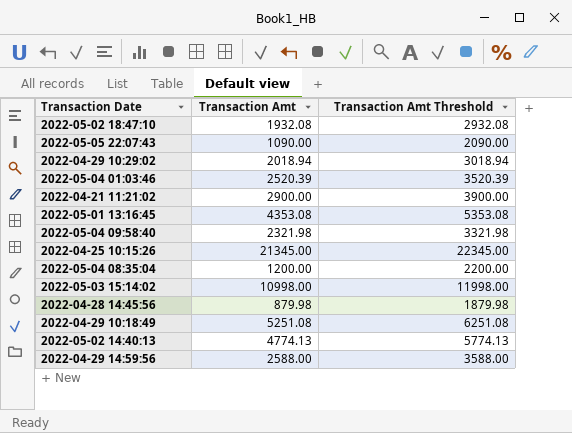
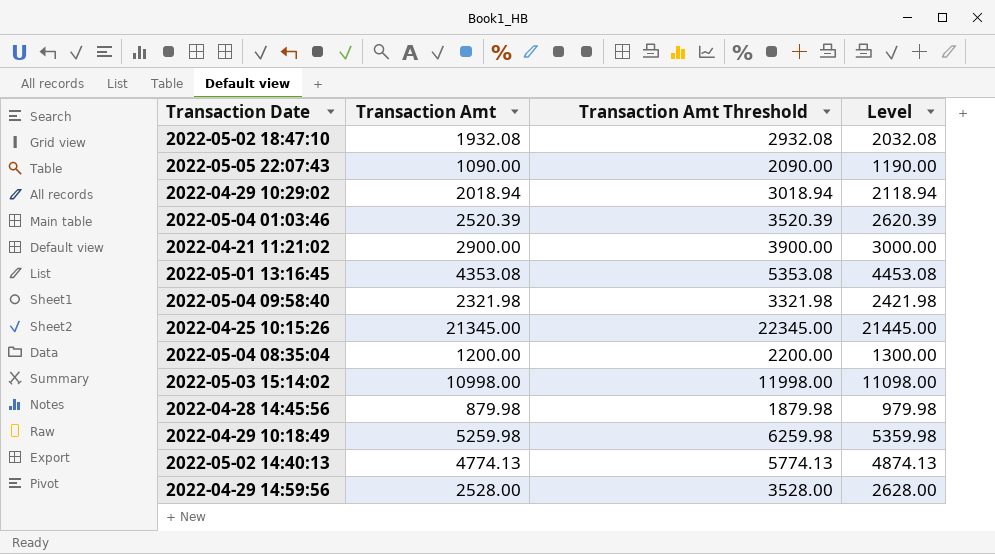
column Level | formula: none -> [Transaction Amt] + 100
2022-04-29 10:18:49 | Transaction Amt: 5251.08 -> 5259.98
2022-04-29 10:18:49 | Transaction Amt Threshold: 6251.08 -> 6259.98
2022-04-29 14:59:56 | Transaction Amt: 2588.00 -> 2528.00
2022-04-29 14:59:56 | Transaction Amt Threshold: 3588.00 -> 3528.00

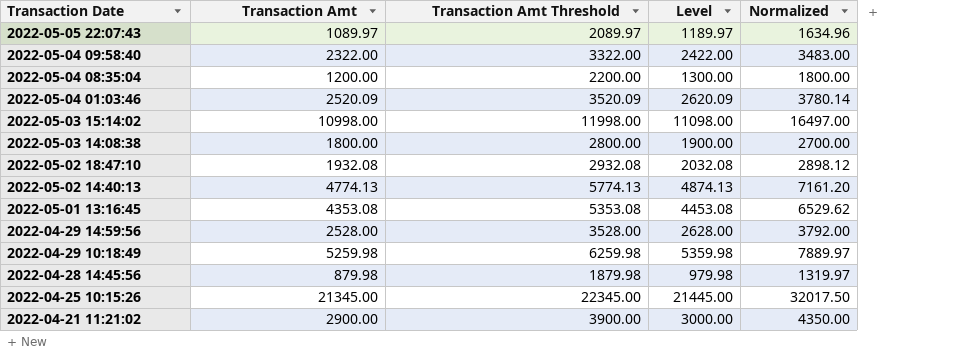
row order: none -> Transaction Date descending
column Normalized | formula: none -> [Transaction Amt] * 1.5
row 2022-04-29 10:29:02: 2018.94 | 3018.94 | 2118.94 -> none
2022-05-05 22:07:43 | Transaction Amt: 1090.00 -> 1089.97
2022-05-05 22:07:43 | Transaction Amt Threshold: 2090.00 -> 2089.97
2022-05-05 22:07:43 | Level: 1190.00 -> 1189.97
2022-05-04 09:58:40 | Transaction Amt: 2321.98 -> 2322.00
2022-05-04 09:58:40 | Transaction Amt Threshold: 3321.98 -> 3322.00
2022-05-04 09:58:40 | Level: 2421.98 -> 2422.00
2022-05-04 01:03:46 | Transaction Amt: 2520.39 -> 2520.09
2022-05-04 01:03:46 | Transaction Amt Threshold: 3520.39 -> 3520.09
2022-05-04 01:03:46 | Level: 2620.39 -> 2620.09
row 2022-05-03 14:08:38: none -> 1800.00 | 2800.00 | 1900.00 | 2700.00

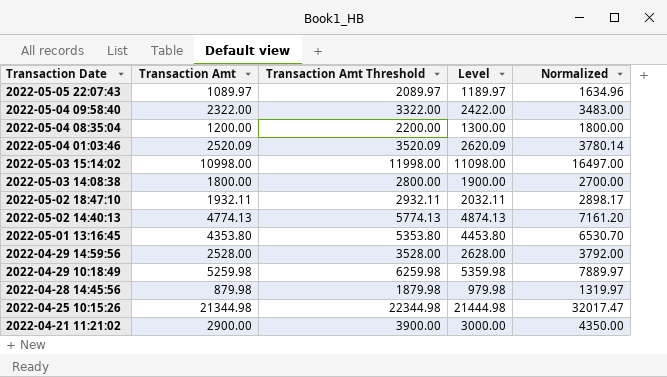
2022-05-02 18:47:10 | Transaction Amt: 1932.08 -> 1932.11
2022-05-02 18:47:10 | Transaction Amt Threshold: 2932.08 -> 2932.11
2022-05-02 18:47:10 | Level: 2032.08 -> 2032.11
2022-05-02 18:47:10 | Normalized: 2898.12 -> 2898.17
2022-05-01 13:16:45 | Transaction Amt: 4353.08 -> 4353.80
2022-05-01 13:16:45 | Transaction Amt Threshold: 5353.08 -> 5353.80
2022-05-01 13:16:45 | Level: 4453.08 -> 4453.80
2022-05-01 13:16:45 | Normalized: 6529.62 -> 6530.70
2022-04-25 10:15:26 | Transaction Amt: 21345.00 -> 21344.98
2022-04-25 10:15:26 | Transaction Amt Threshold: 22345.00 -> 22344.98
2022-04-25 10:15:26 | Level: 21445.00 -> 21444.98
2022-04-25 10:15:26 | Normalized: 32017.50 -> 32017.47

